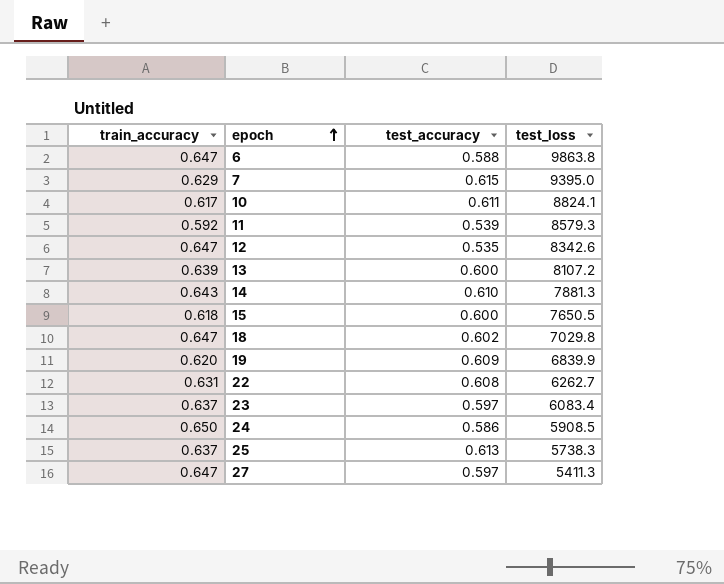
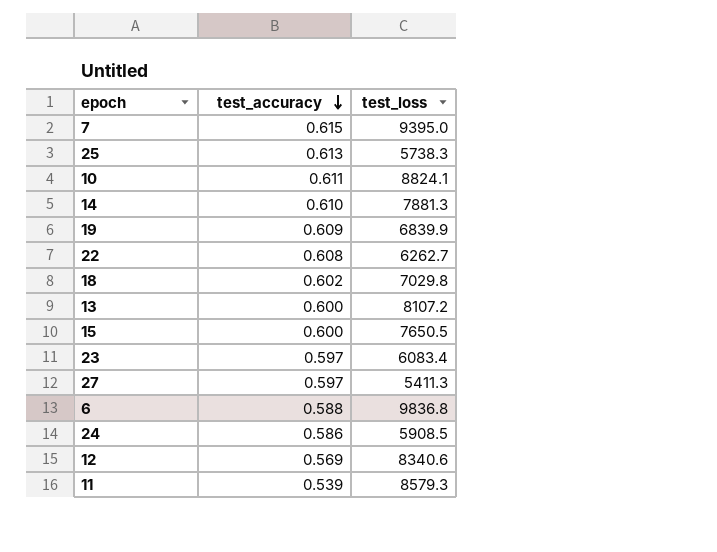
row order: epoch ascending -> test_accuracy descending
column train_accuracy | position: 1 -> none
6 | test_loss: 9863.8 -> 9836.8
12 | test_accuracy: 0.535 -> 0.569
12 | test_loss: 8342.6 -> 8340.6

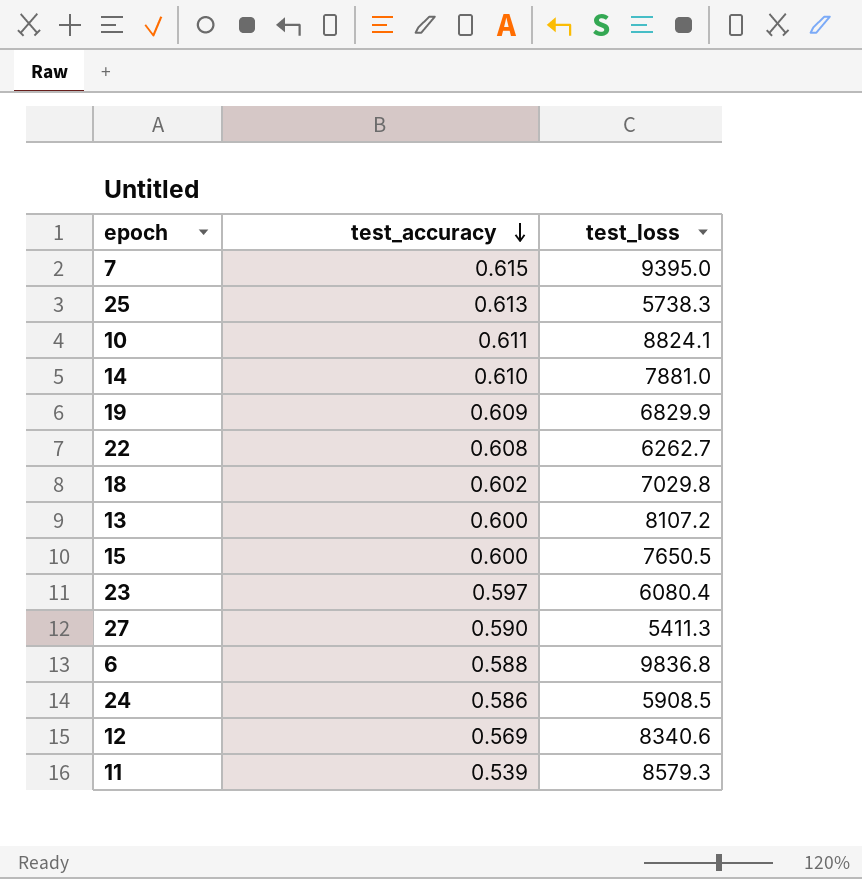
14 | test_loss: 7881.3 -> 7881.0
19 | test_loss: 6839.9 -> 6829.9
23 | test_loss: 6083.4 -> 6080.4
27 | test_accuracy: 0.597 -> 0.590

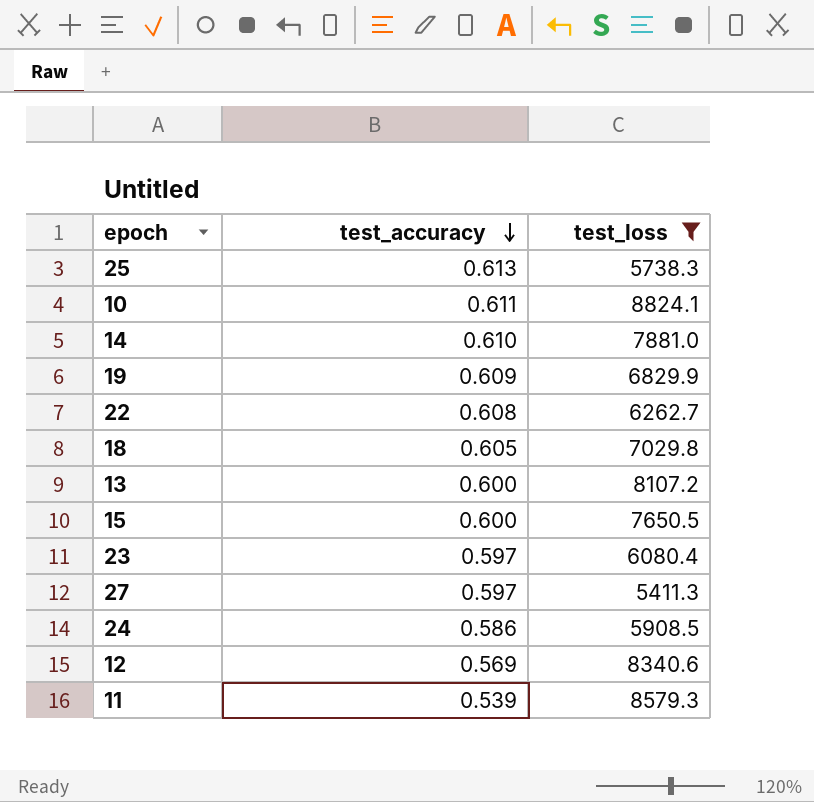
filter: none -> test_loss <= 8824.1
18 | test_accuracy: 0.602 -> 0.605
27 | test_accuracy: 0.590 -> 0.597

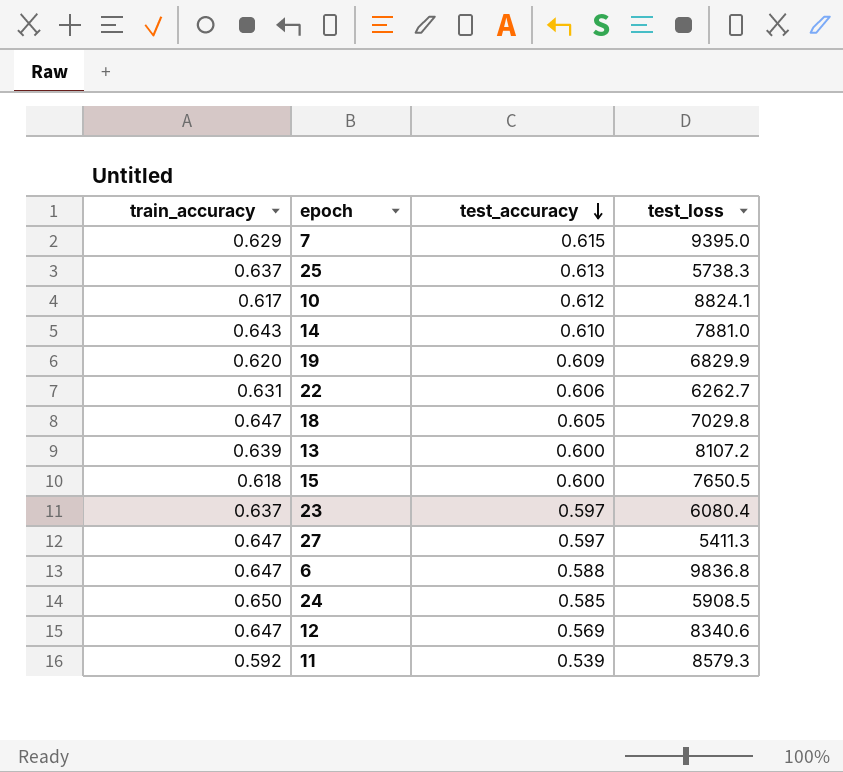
filter: test_loss <= 8824.1 -> none
column train_accuracy | position: none -> 1
10 | test_accuracy: 0.611 -> 0.612
22 | test_accuracy: 0.608 -> 0.606
24 | test_accuracy: 0.586 -> 0.585

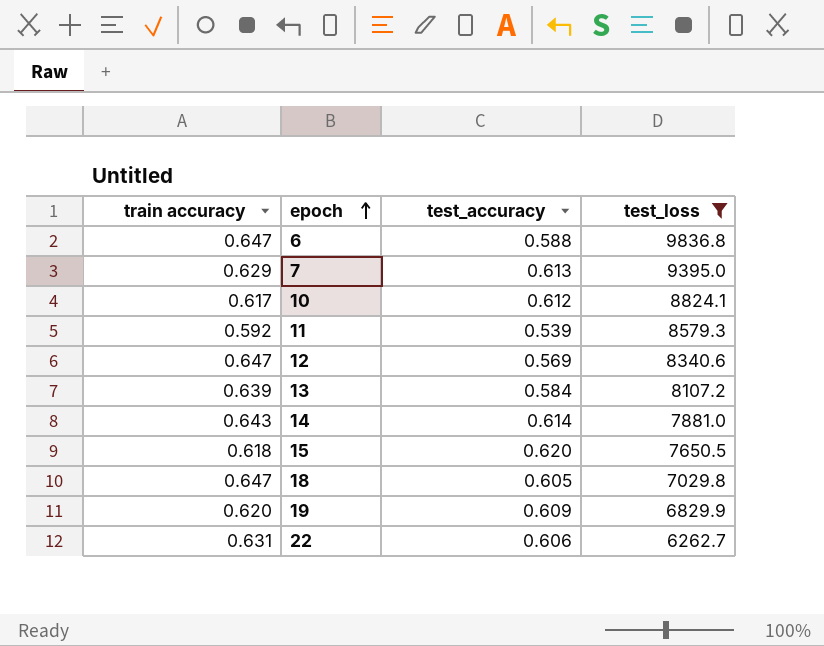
filter: none -> test_loss >= 6262.7
row order: test_accuracy descending -> epoch ascending
column name: train_accuracy -> train accuracy
7 | test_accuracy: 0.615 -> 0.613
13 | test_accuracy: 0.600 -> 0.584
14 | test_accuracy: 0.610 -> 0.614
15 | test_accuracy: 0.600 -> 0.620

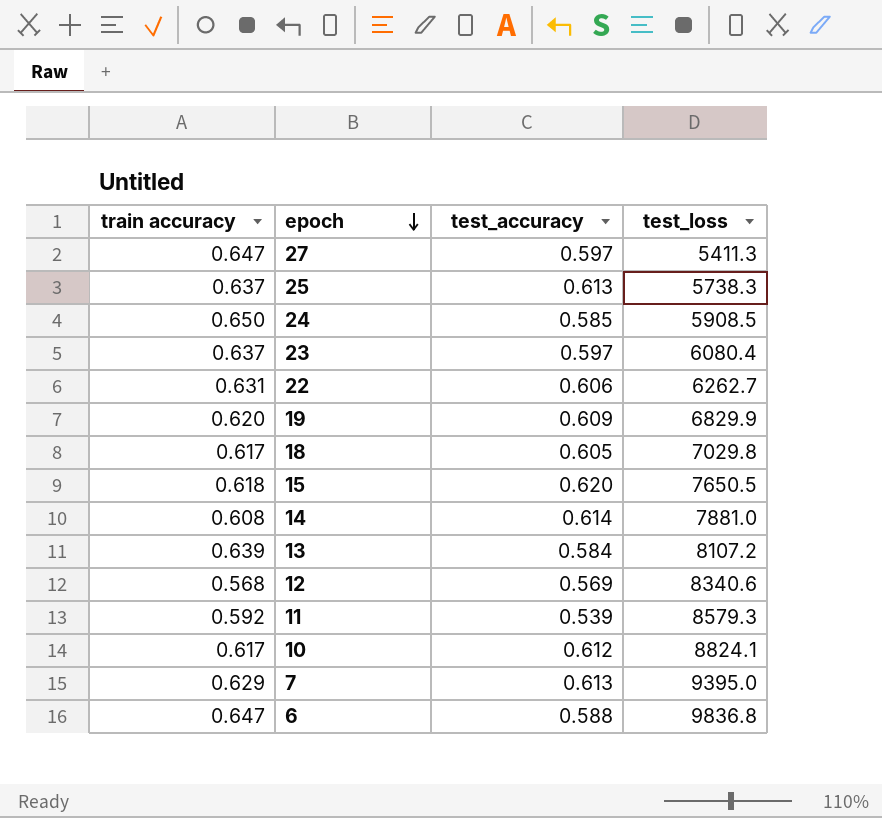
filter: test_loss >= 6262.7 -> none
row order: epoch ascending -> epoch descending
18 | train accuracy: 0.647 -> 0.617
14 | train accuracy: 0.643 -> 0.608
12 | train accuracy: 0.647 -> 0.568

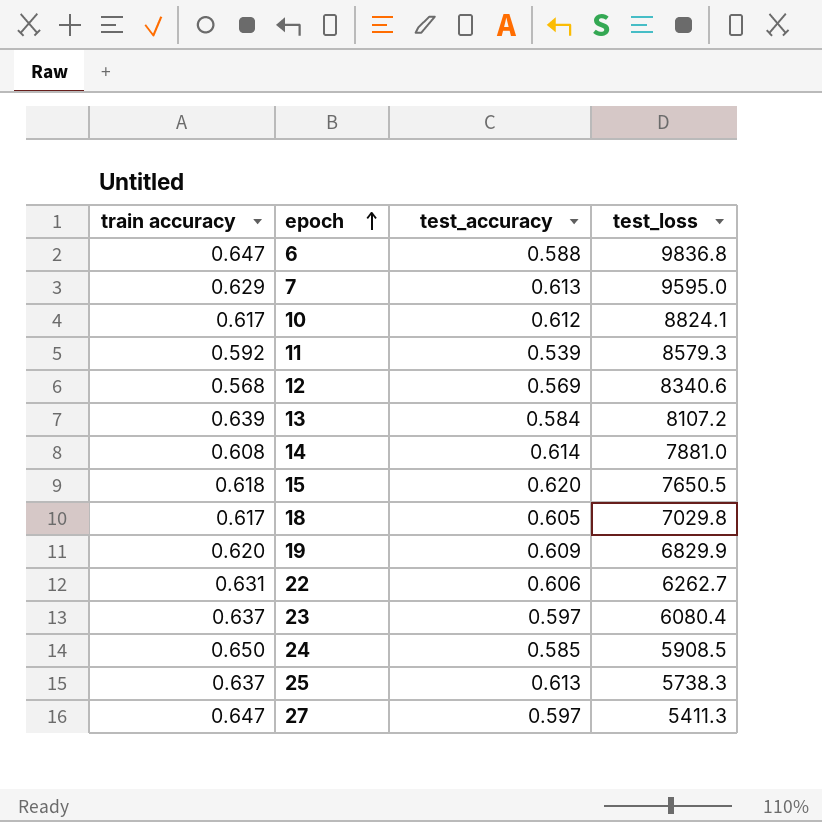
row order: epoch descending -> epoch ascending
7 | test_loss: 9395.0 -> 9595.0

